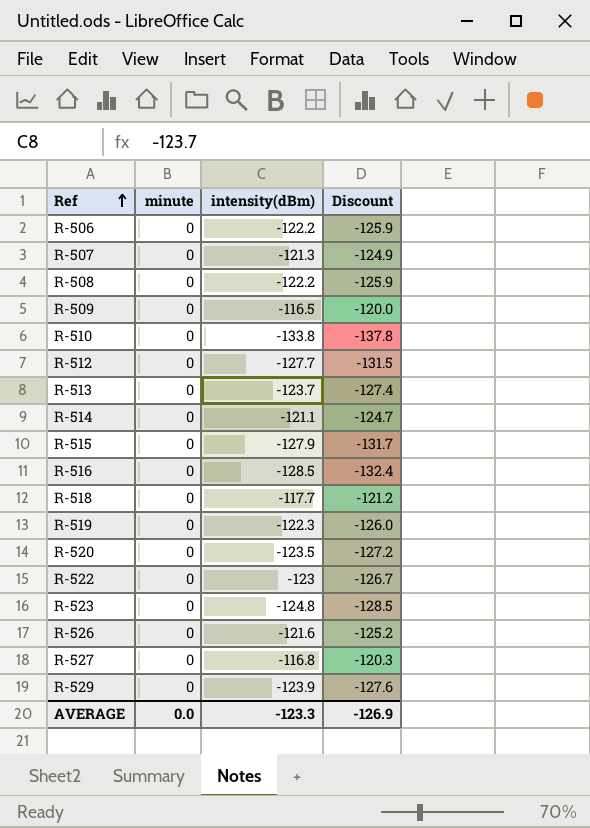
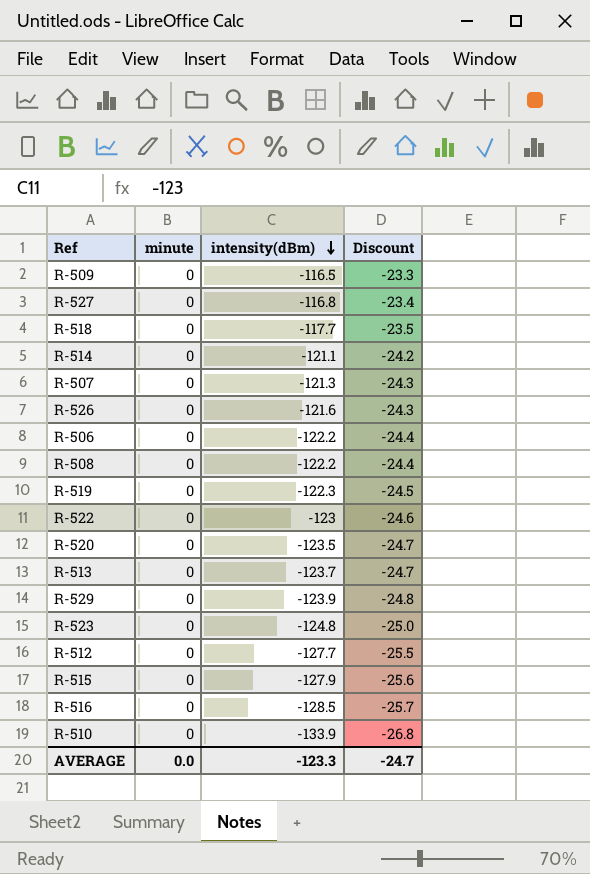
row order: Ref ascending -> intensity(dBm) descending
column Discount | formula: [intensity(dBm)] * 1.03 -> [intensity(dBm)] * 0.2
R-510 | intensity(dBm): -133.8 -> -133.9
AVERAGE | Discount: -126.9 -> -24.7

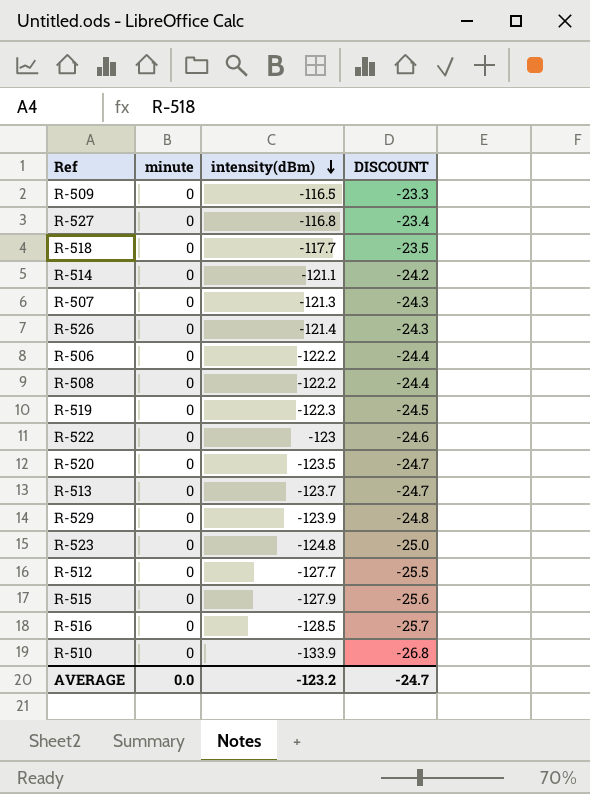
column name: Discount -> DISCOUNT
R-526 | intensity(dBm): -121.6 -> -121.4
AVERAGE | intensity(dBm): -123.3 -> -123.2

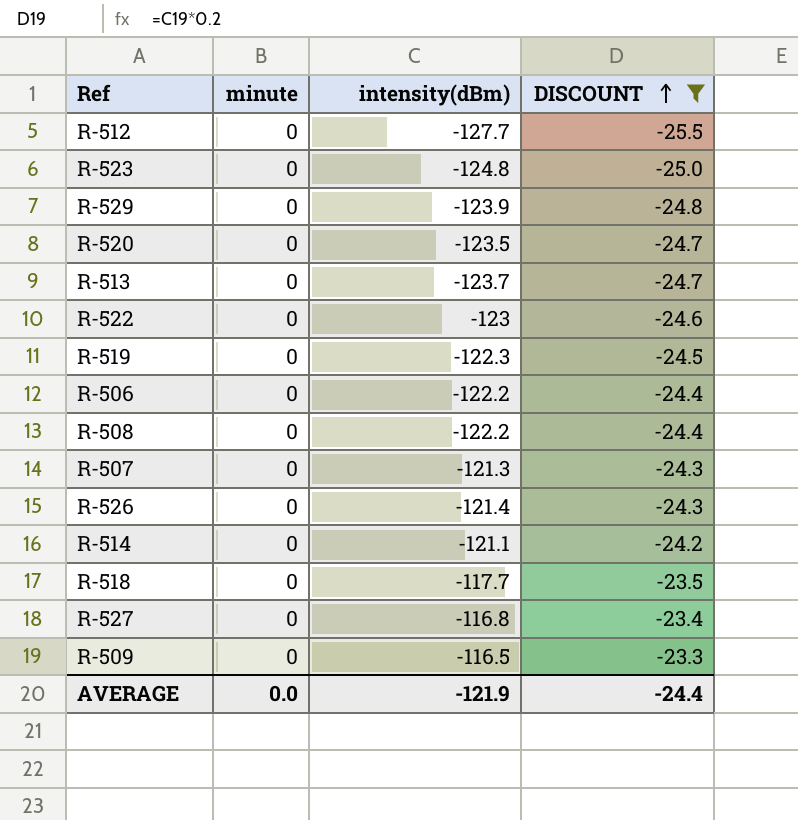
filter: none -> DISCOUNT >= -25.5
row order: intensity(dBm) descending -> DISCOUNT ascending
AVERAGE | intensity(dBm): -123.2 -> -121.9
AVERAGE | DISCOUNT: -24.7 -> -24.4

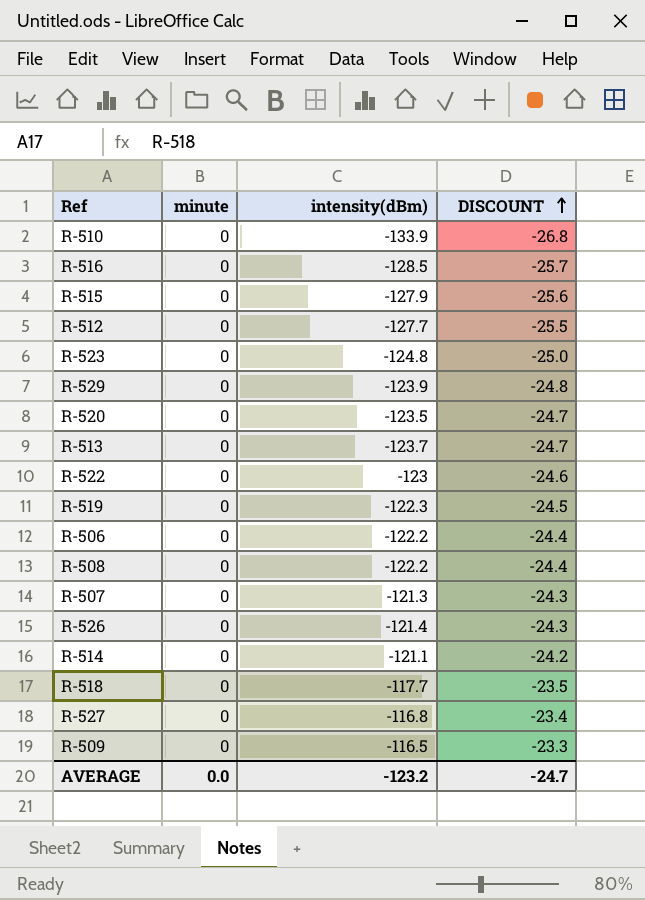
filter: DISCOUNT >= -25.5 -> none
AVERAGE | intensity(dBm): -121.9 -> -123.2
AVERAGE | DISCOUNT: -24.4 -> -24.7

